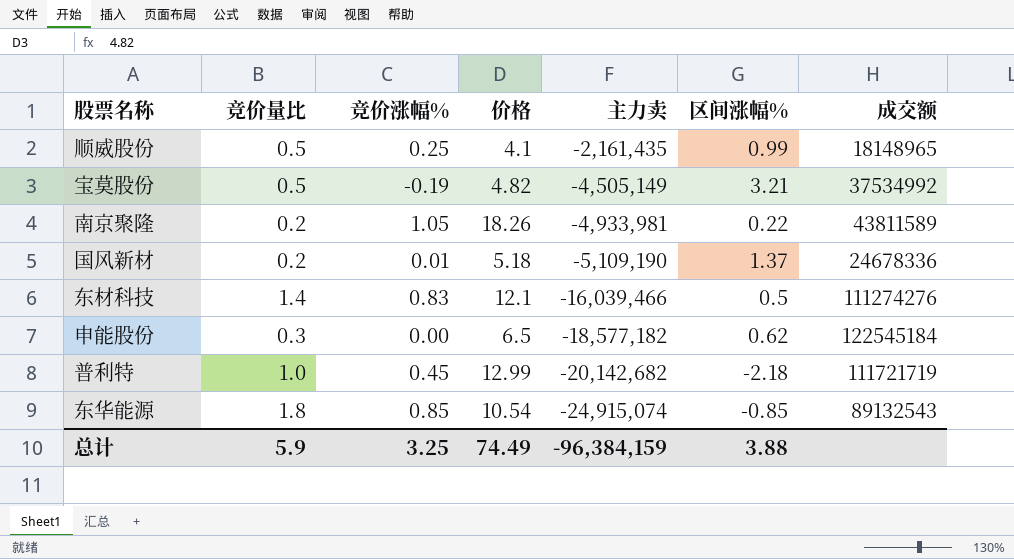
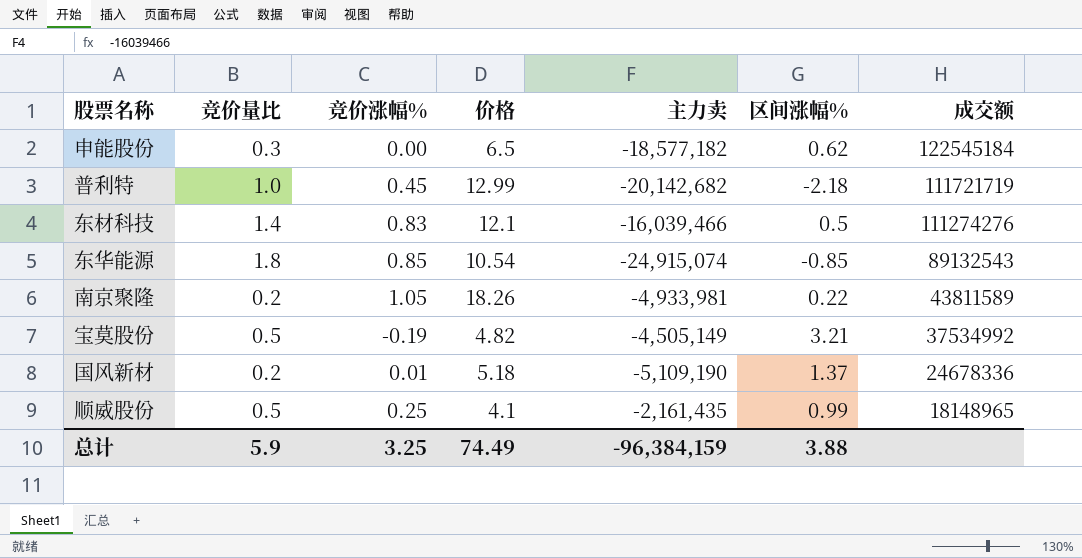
row order: 主力卖 descending -> 成交额 descending

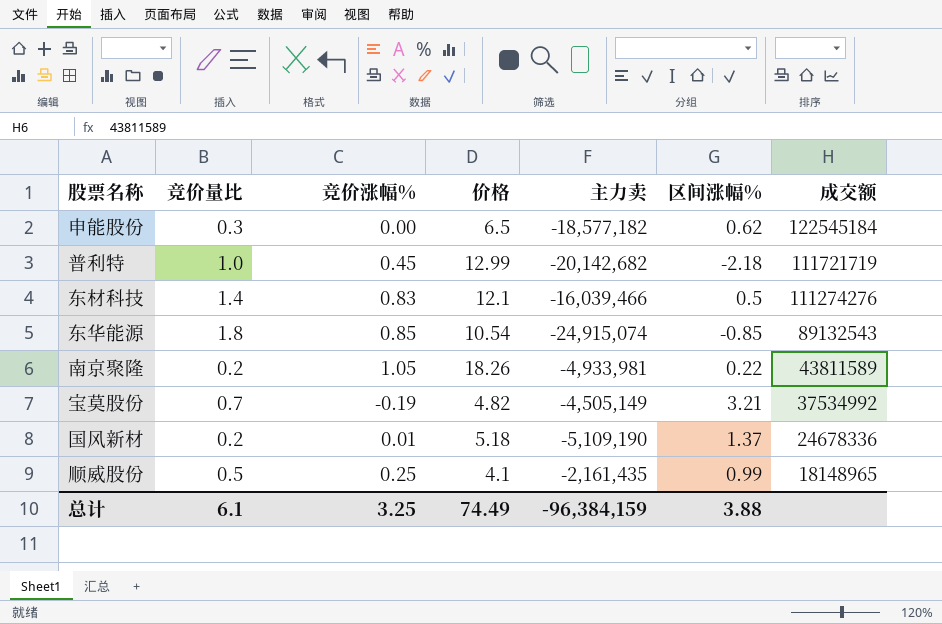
宝莫股份 | 竞价量比: 0.5 -> 0.7
总计 | 竞价量比: 5.9 -> 6.1

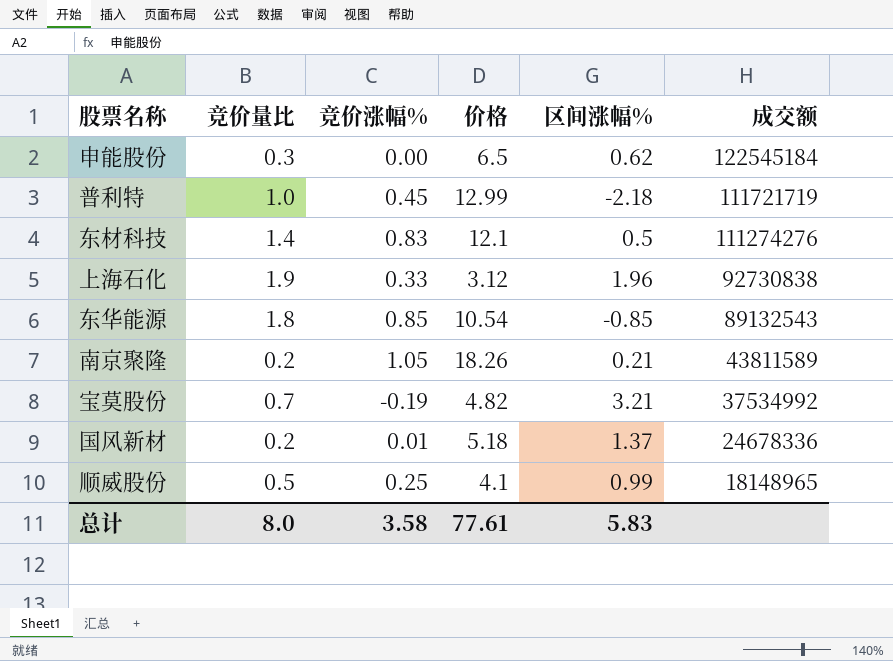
column 主力卖 | position: 5 -> none
row 上海石化: none -> 1.9 | 0.33 | 3.12 | 1.96 | 92730838
南京聚隆 | 区间涨幅%: 0.22 -> 0.21
总计 | 竞价量比: 6.1 -> 8.0
总计 | 竞价涨幅%: 3.25 -> 3.58
总计 | 价格: 74.49 -> 77.61
总计 | 区间涨幅%: 3.88 -> 5.83

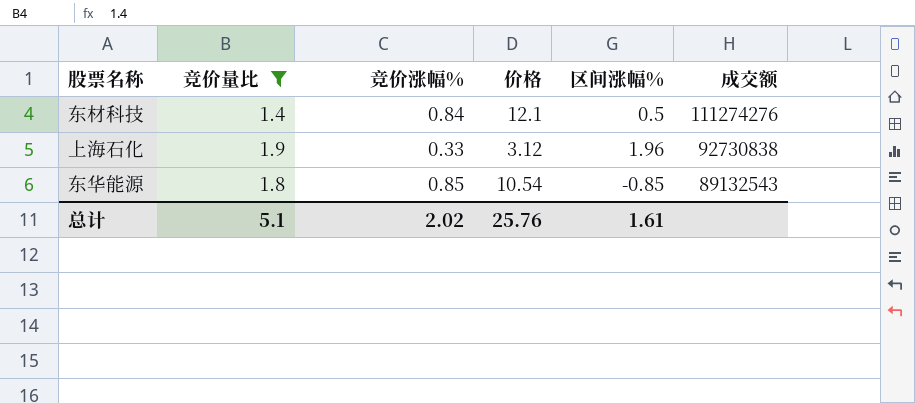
filter: none -> 竞价量比 >= 1.4
东材科技 | 竞价涨幅%: 0.83 -> 0.84
总计 | 竞价量比: 8.0 -> 5.1
总计 | 竞价涨幅%: 3.58 -> 2.02
总计 | 价格: 77.61 -> 25.76
总计 | 区间涨幅%: 5.83 -> 1.61

